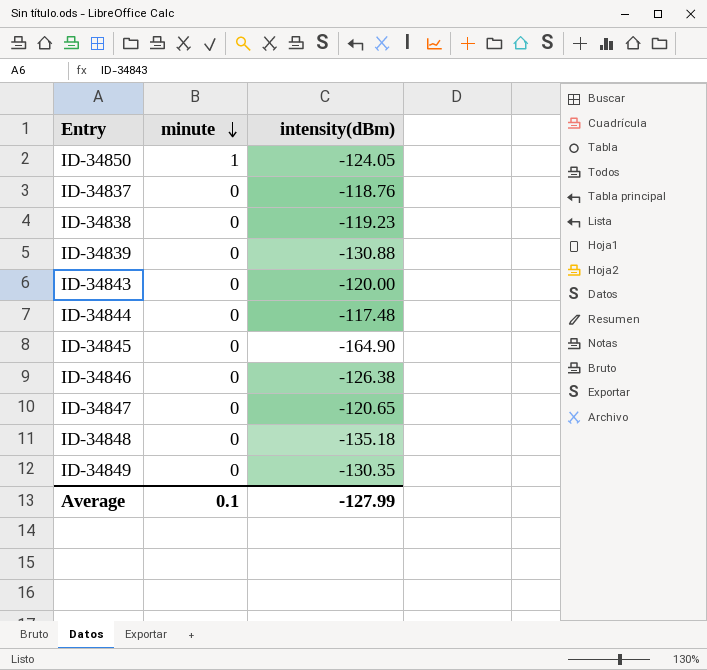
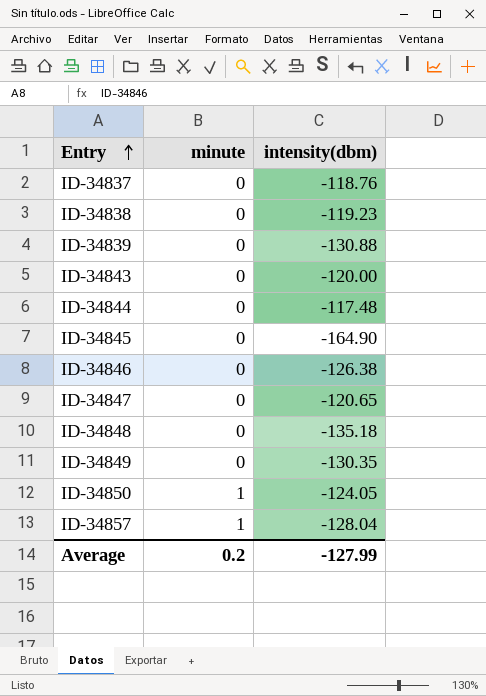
row order: minute descending -> Entry ascending
column name: intensity(dBm) -> intensity(dbm)
row ID-34857: none -> 1 | -128.04
Average | minute: 0.1 -> 0.2

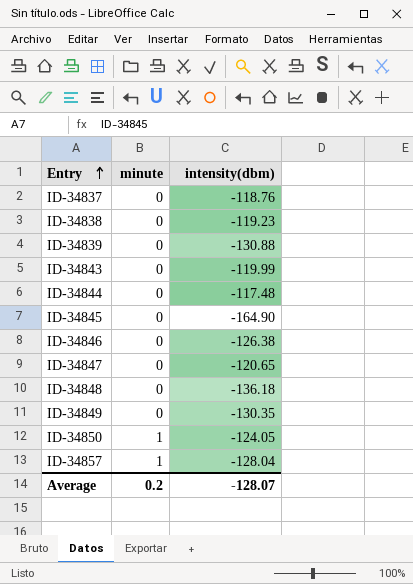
ID-34843 | intensity(dbm): -120.00 -> -119.99
ID-34848 | intensity(dbm): -135.18 -> -136.18
Average | intensity(dbm): -127.99 -> -128.07

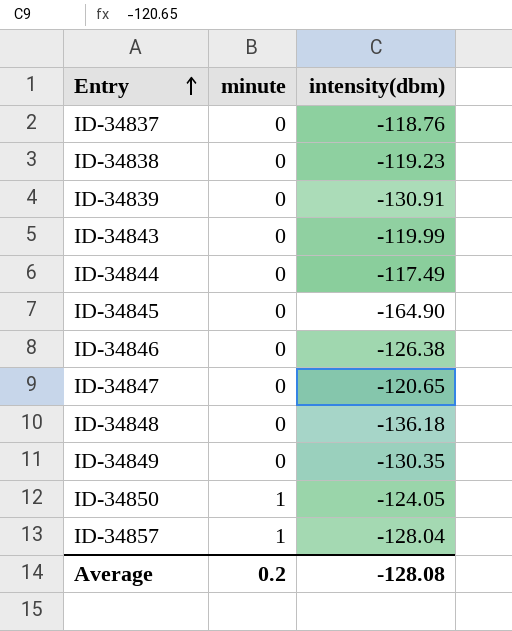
ID-34839 | intensity(dbm): -130.88 -> -130.91
ID-34844 | intensity(dbm): -117.48 -> -117.49
Average | intensity(dbm): -128.07 -> -128.08

